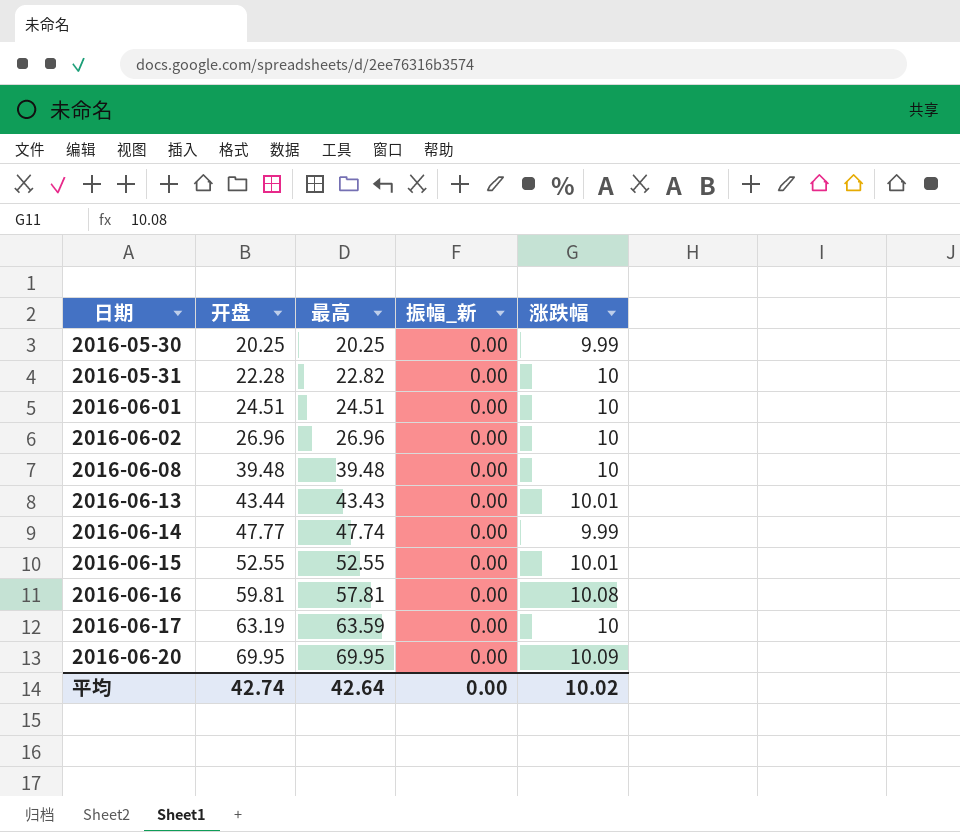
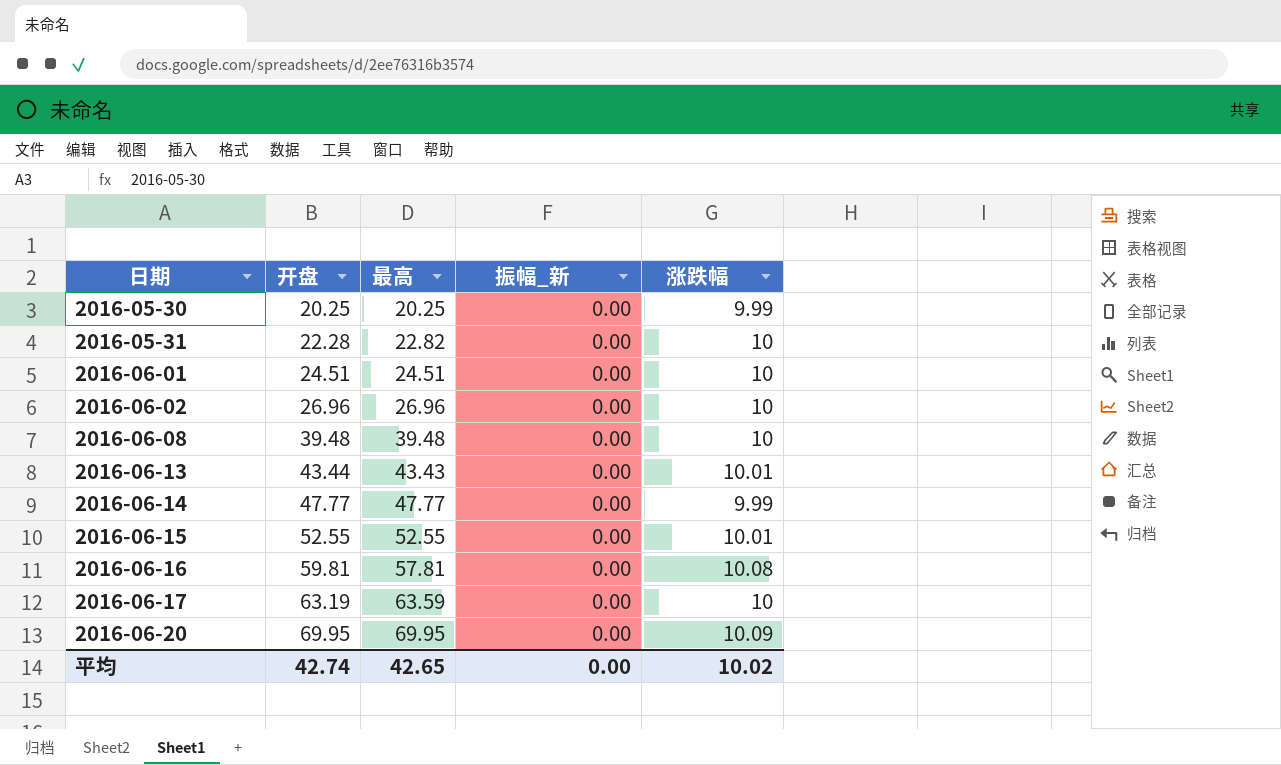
2016-06-14 | 最高: 47.74 -> 47.77
平均 | 最高: 42.64 -> 42.65

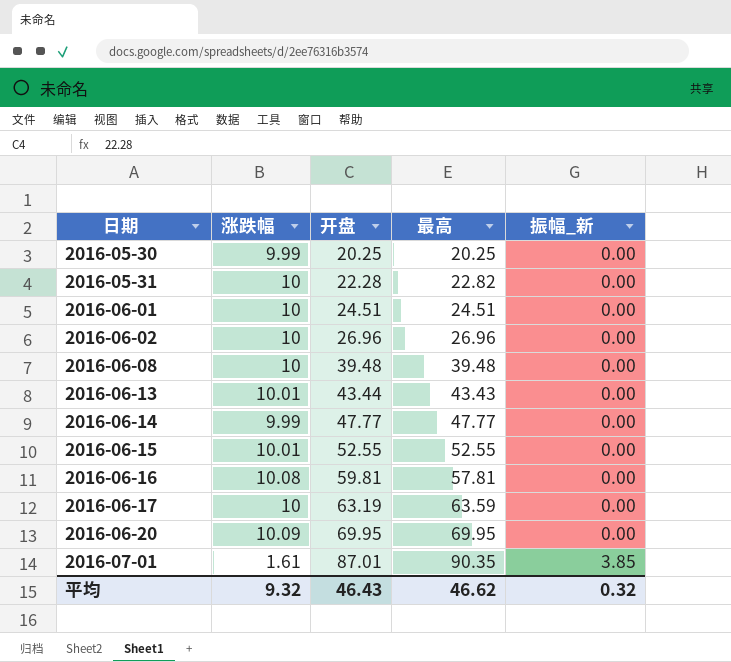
column 涨跌幅 | position: 5 -> 2
row 2016-07-01: none -> 1.61 | 87.01 | 90.35 | 3.85
平均 | 涨跌幅: 10.02 -> 9.32
平均 | 开盘: 42.74 -> 46.43
平均 | 最高: 42.65 -> 46.62
平均 | 振幅_新: 0.00 -> 0.32

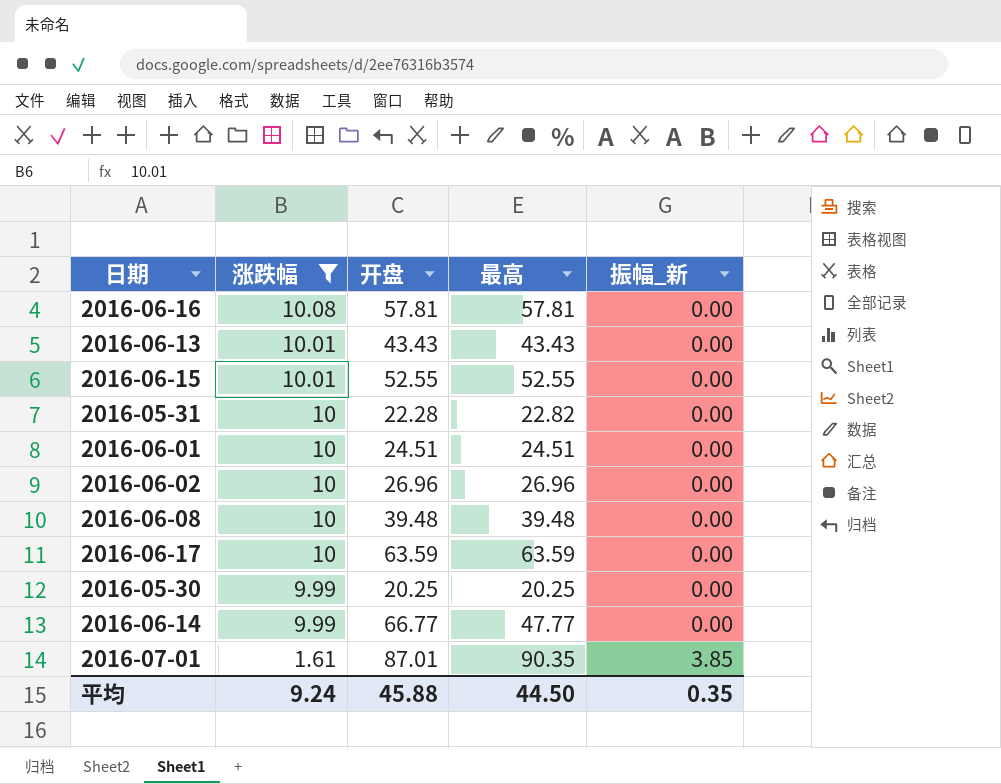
filter: none -> 涨跌幅 != 10.09
row order: 日期 ascending -> 涨跌幅 descending
2016-06-16 | 开盘: 59.81 -> 57.81
2016-06-13 | 开盘: 43.44 -> 43.43
2016-06-17 | 开盘: 63.19 -> 63.59
2016-06-14 | 开盘: 47.77 -> 66.77
平均 | 涨跌幅: 9.32 -> 9.24
平均 | 开盘: 46.43 -> 45.88
平均 | 最高: 46.62 -> 44.50
平均 | 振幅_新: 0.32 -> 0.35

